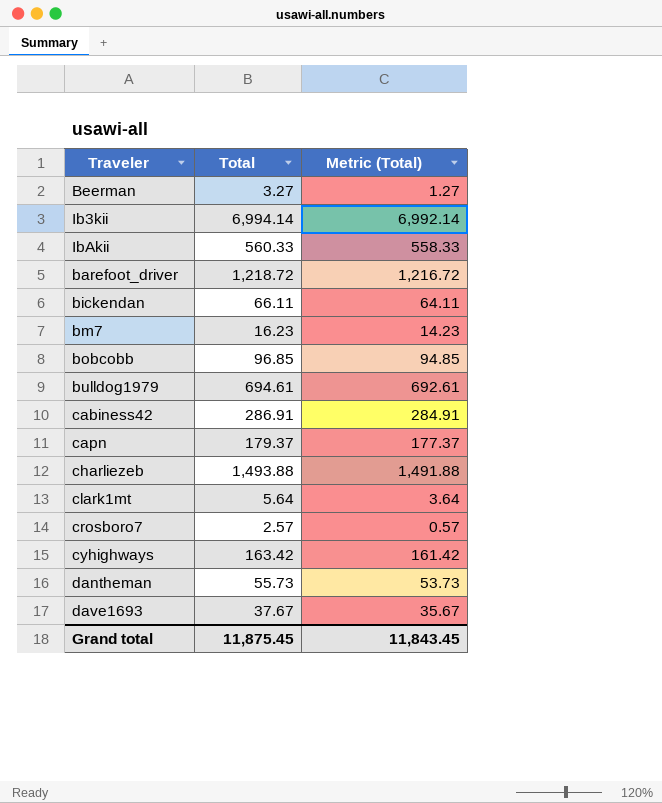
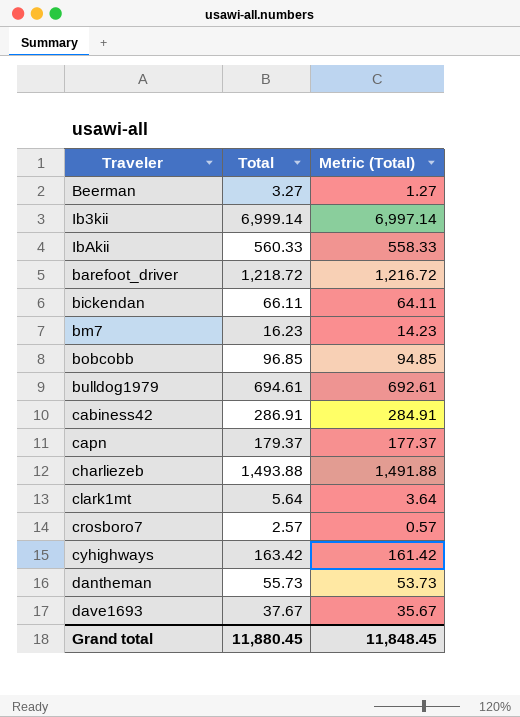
Ib3kii | Total: 6,994.14 -> 6,999.14
Ib3kii | Metric (Total): 6,992.14 -> 6,997.14
Grand total | Total: 11,875.45 -> 11,880.45
Grand total | Metric (Total): 11,843.45 -> 11,848.45

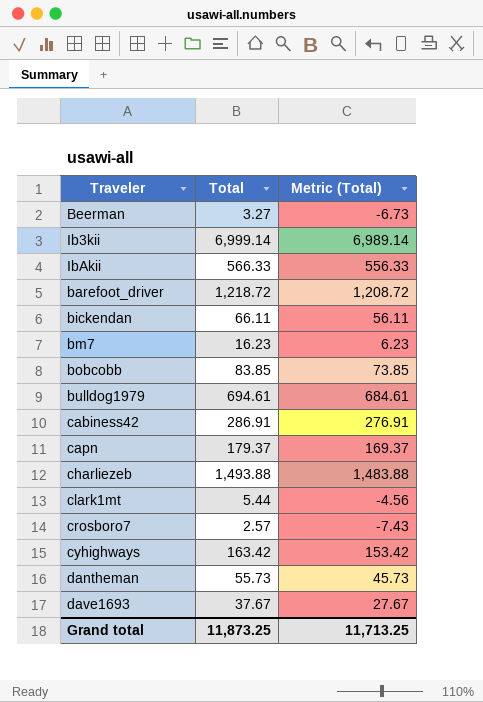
column Metric (Total) | formula: [Total] - 2 -> [Total] - 10
IbAkii | Total: 560.33 -> 566.33
bobcobb | Total: 96.85 -> 83.85
clark1mt | Total: 5.64 -> 5.44
Grand total | Total: 11,880.45 -> 11,873.25
Grand total | Metric (Total): 11,848.45 -> 11,713.25

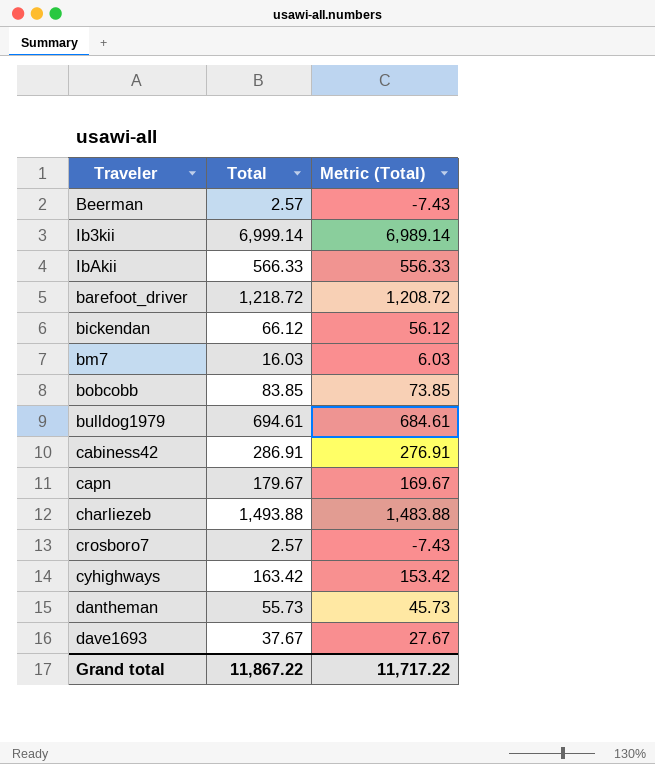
row clark1mt: 5.44 | -4.56 -> none
Beerman | Total: 3.27 -> 2.57
Beerman | Metric (Total): -6.73 -> -7.43
bickendan | Total: 66.11 -> 66.12
bickendan | Metric (Total): 56.11 -> 56.12
bm7 | Total: 16.23 -> 16.03
bm7 | Metric (Total): 6.23 -> 6.03
capn | Total: 179.37 -> 179.67
capn | Metric (Total): 169.37 -> 169.67
Grand total | Total: 11,873.25 -> 11,867.22
Grand total | Metric (Total): 11,713.25 -> 11,717.22

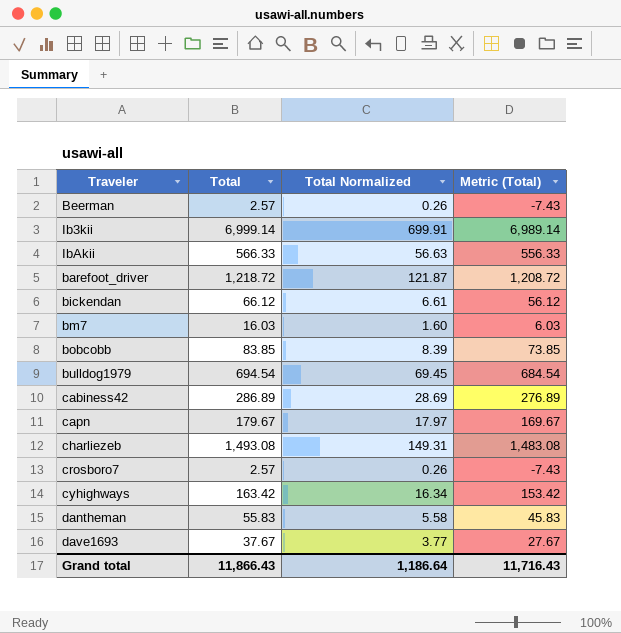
column Total Normalized | formula: none -> [Total] * 0.1
bulldog1979 | Total: 694.61 -> 694.54
bulldog1979 | Metric (Total): 684.61 -> 684.54
cabiness42 | Total: 286.91 -> 286.89
cabiness42 | Metric (Total): 276.91 -> 276.89
charliezeb | Total: 1,493.88 -> 1,493.08
charliezeb | Metric (Total): 1,483.88 -> 1,483.08
dantheman | Total: 55.73 -> 55.83
dantheman | Metric (Total): 45.73 -> 45.83
Grand total | Total: 11,867.22 -> 11,866.43
Grand total | Metric (Total): 11,717.22 -> 11,716.43

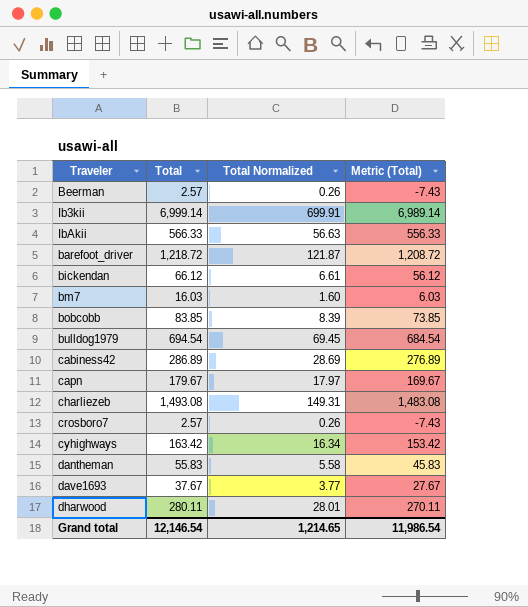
row dharwood: none -> 280.11 | 28.01 | 270.11
Grand total | Total: 11,866.43 -> 12,146.54
Grand total | Total Normalized: 1,186.64 -> 1,214.65
Grand total | Metric (Total): 11,716.43 -> 11,986.54

